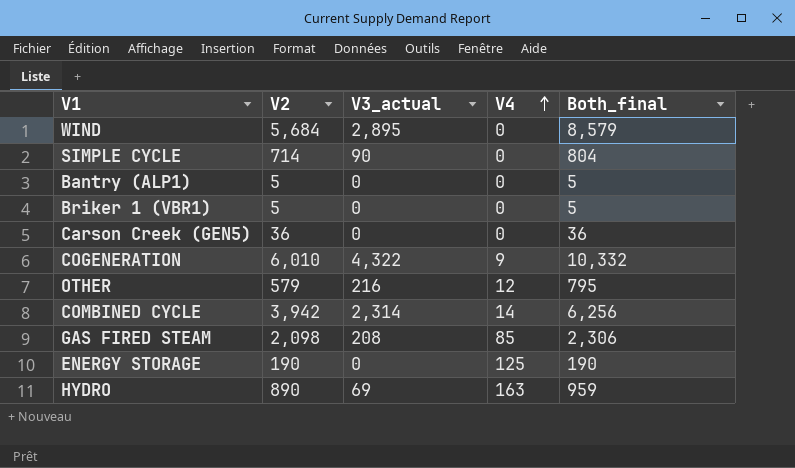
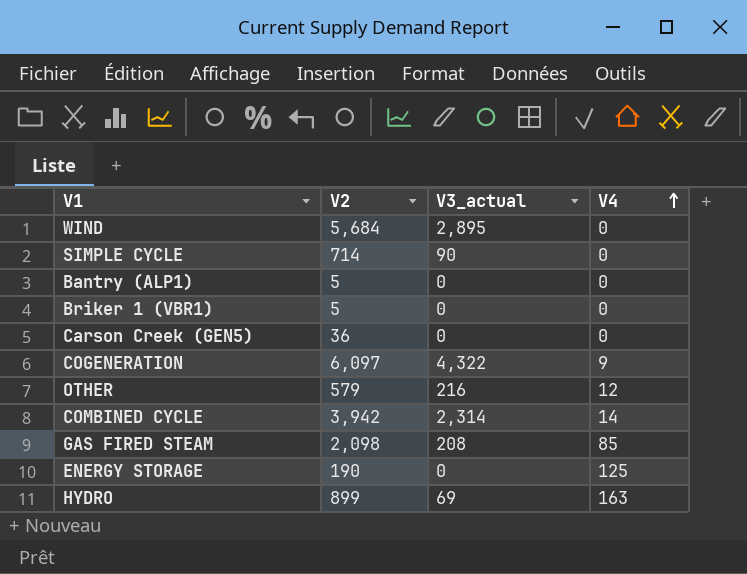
column Both_final | formula: [V2] + [V3_actual] -> none
COGENERATION | V2: 6,010 -> 6,097
HYDRO | V2: 890 -> 899

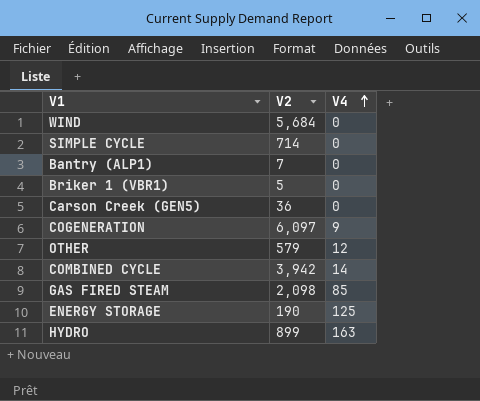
column V3_actual | position: 3 -> none
Bantry (ALP1) | V2: 5 -> 7

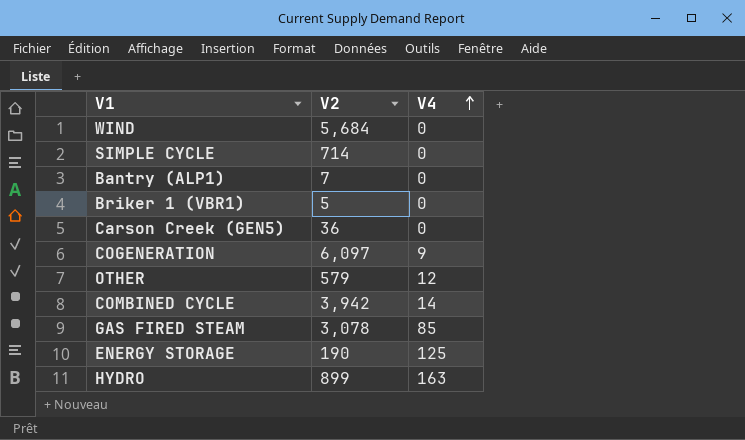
GAS FIRED STEAM | V2: 2,098 -> 3,078

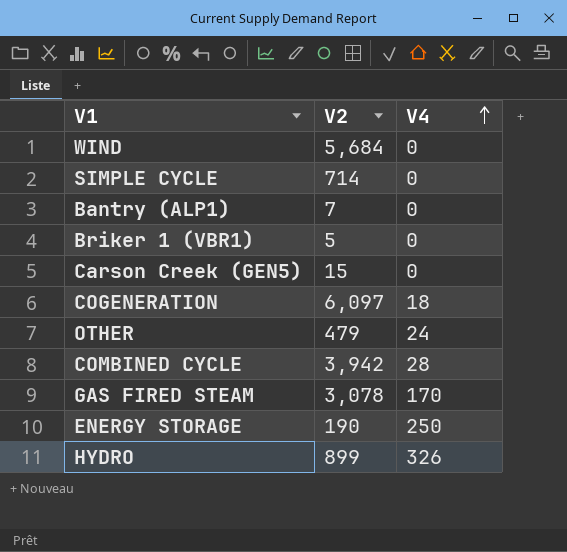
Carson Creek (GEN5) | V2: 36 -> 15
COGENERATION | V4: 9 -> 18
OTHER | V2: 579 -> 479
OTHER | V4: 12 -> 24
COMBINED CYCLE | V4: 14 -> 28
GAS FIRED STEAM | V4: 85 -> 170
ENERGY STORAGE | V4: 125 -> 250
HYDRO | V4: 163 -> 326

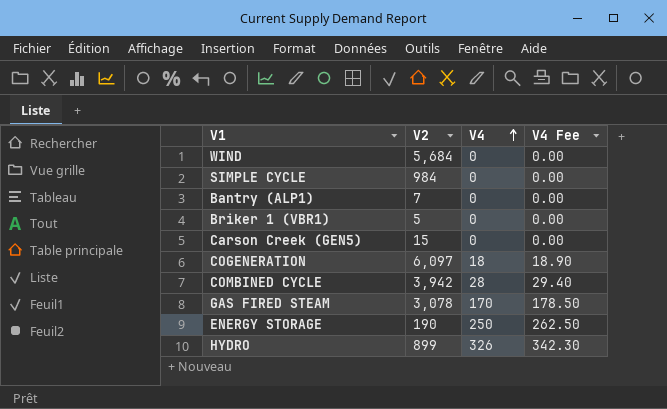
column V4 Fee | formula: none -> [V4] * 1.05
row OTHER: 479 | 24 -> none
SIMPLE CYCLE | V2: 714 -> 984

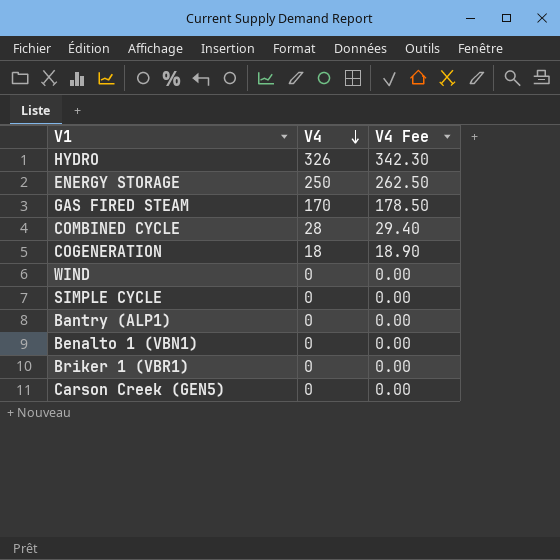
row order: V4 ascending -> V4 descending
column V2 | position: 2 -> none
row Benalto 1 (VBN1): none -> 0 | 0.00

